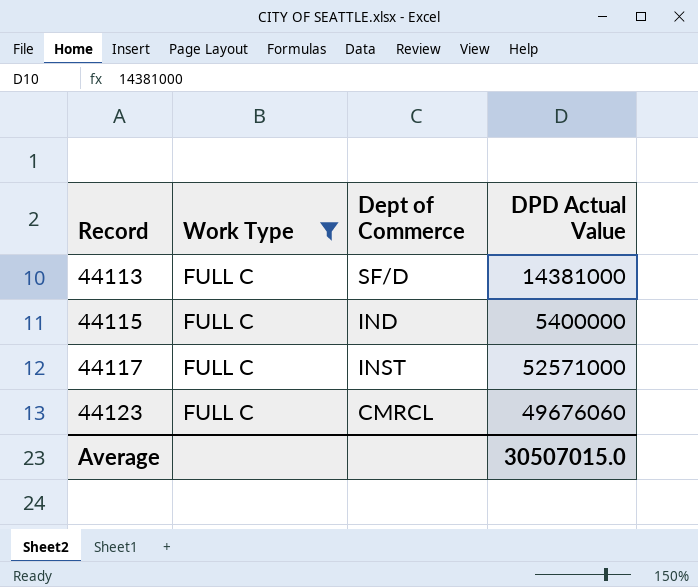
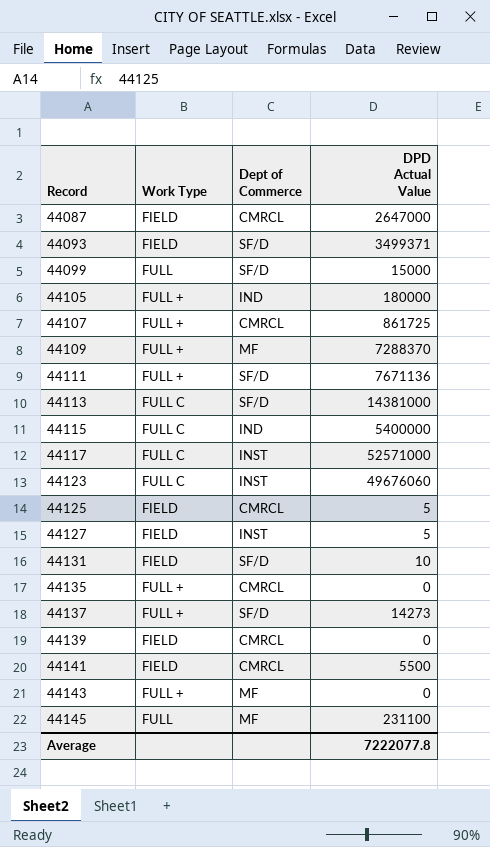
filter: Work Type = FULL C -> none
44123 | Dept of Commerce: CMRCL -> INST
Average | DPD Actual Value: 30507015.0 -> 7222077.8

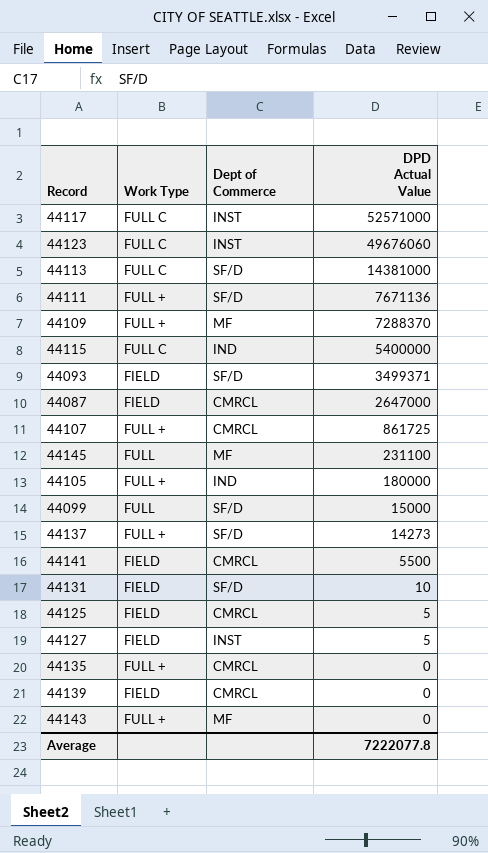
row order: Record ascending -> DPD Actual Value descending

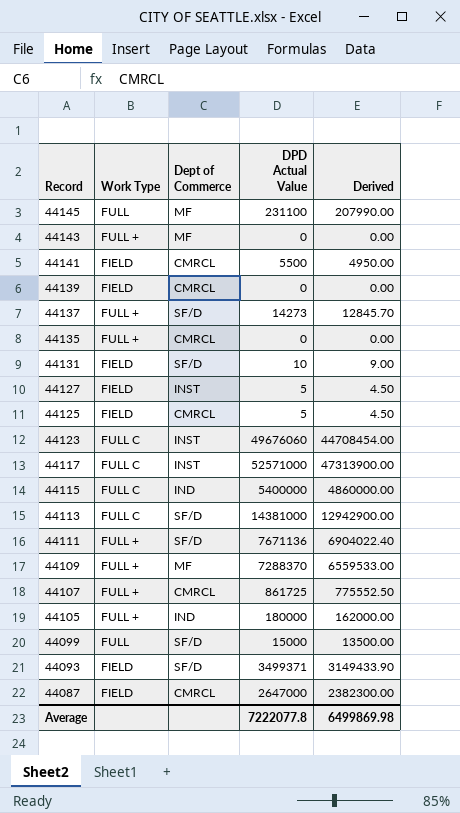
row order: DPD Actual Value descending -> Record descending
column Derived | formula: none -> [DPD Actual Value] * 0.9

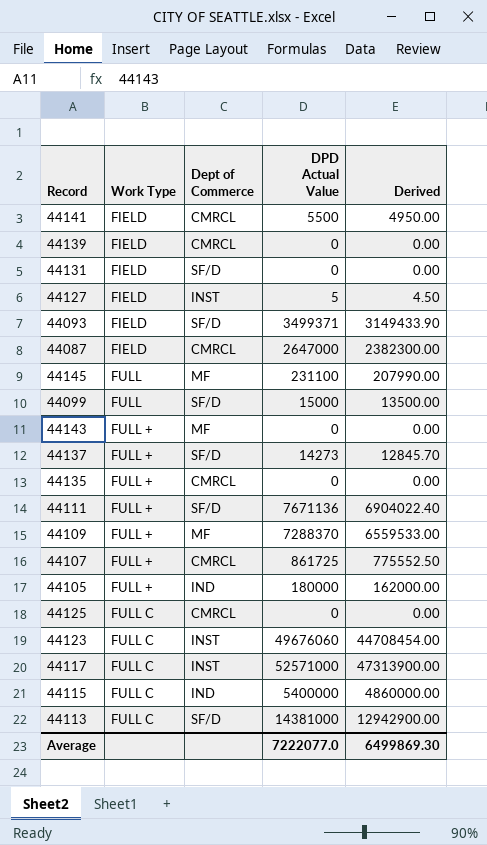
row order: Record descending -> Work Type ascending
44131 | DPD Actual Value: 10 -> 0
44131 | Derived: 9.00 -> 0.00
44125 | Work Type: FIELD -> FULL C
44125 | DPD Actual Value: 5 -> 0
44125 | Derived: 4.50 -> 0.00
Average | DPD Actual Value: 7222077.8 -> 7222077.0
Average | Derived: 6499869.98 -> 6499869.30

